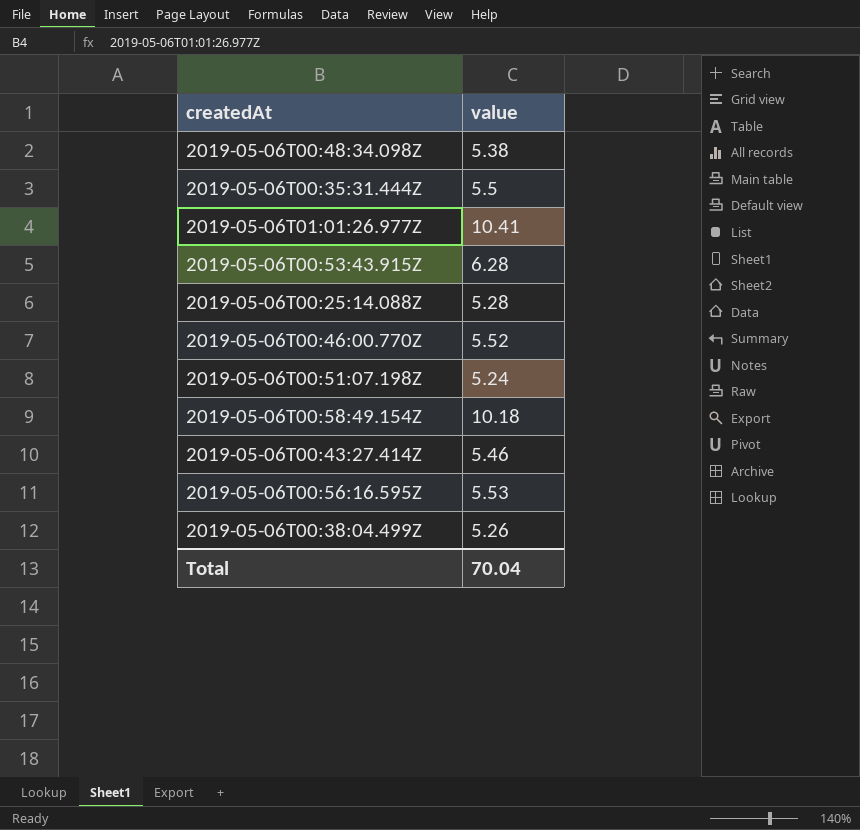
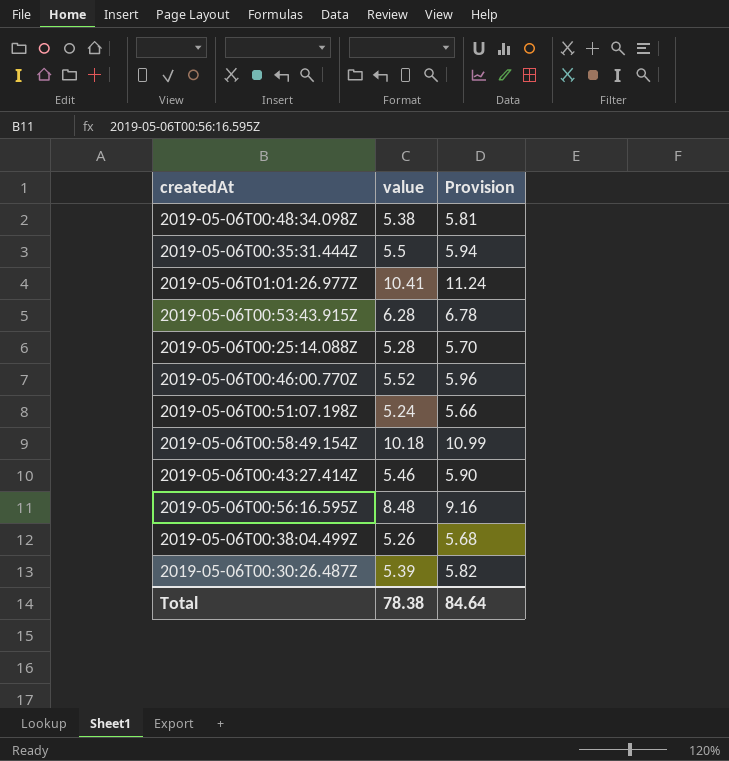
column Provision | formula: none -> [value] * 1.08
2019-05-06T00:56:16.595Z | value: 5.53 -> 8.48
row 2019-05-06T00:30:26.487Z: none -> 5.39 | 5.82
Total | value: 70.04 -> 78.38

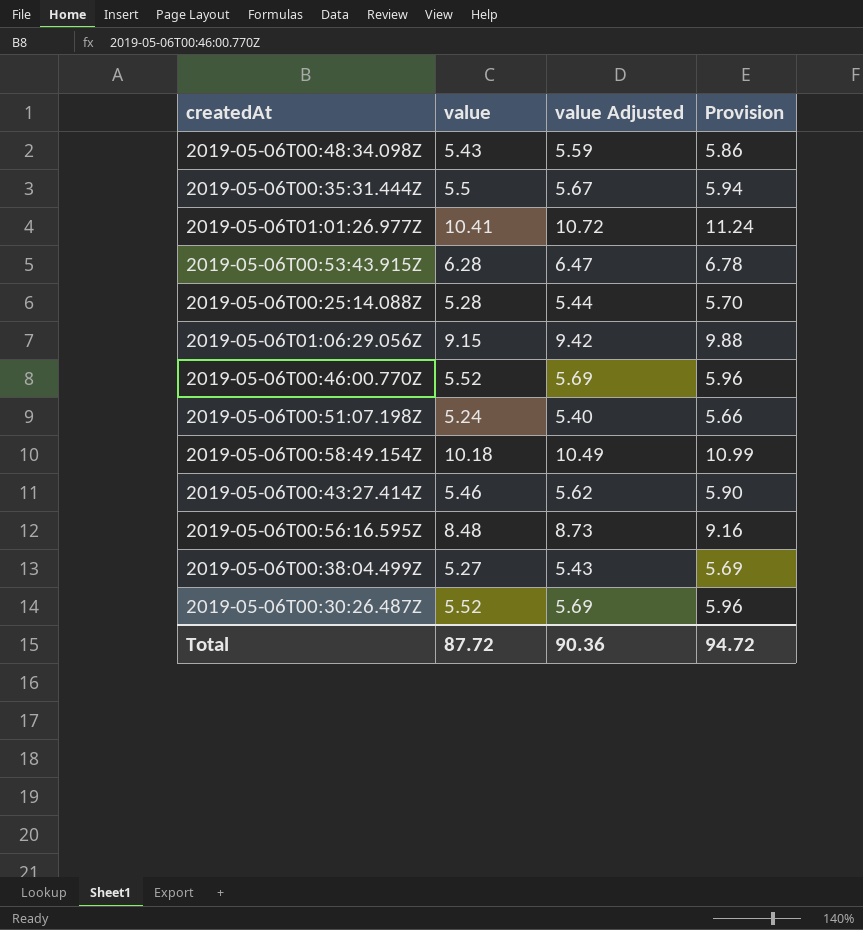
column value Adjusted | formula: none -> [value] * 1.03
2019-05-06T00:48:34.098Z | value: 5.38 -> 5.43
2019-05-06T00:48:34.098Z | Provision: 5.81 -> 5.86
row 2019-05-06T01:06:29.056Z: none -> 9.15 | 9.42 | 9.88
2019-05-06T00:38:04.499Z | value: 5.26 -> 5.27
2019-05-06T00:38:04.499Z | Provision: 5.68 -> 5.69
2019-05-06T00:30:26.487Z | value: 5.39 -> 5.52
2019-05-06T00:30:26.487Z | Provision: 5.82 -> 5.96
Total | value: 78.38 -> 87.72
Total | Provision: 84.64 -> 94.72

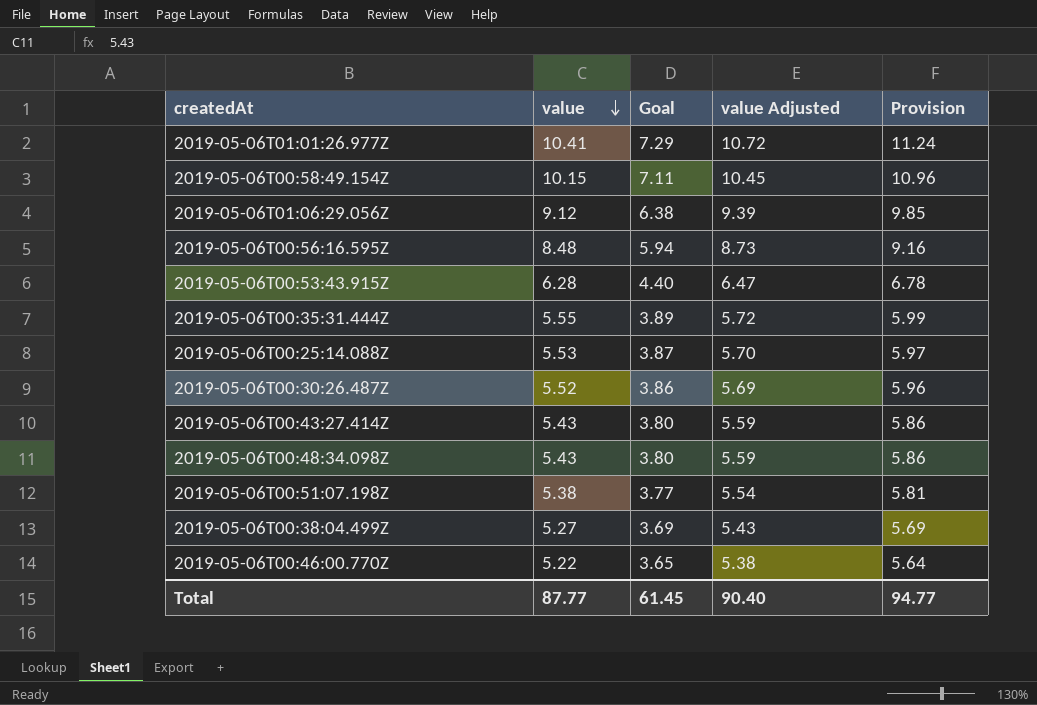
row order: none -> value descending
column Goal | formula: none -> [value] * 0.7
2019-05-06T00:58:49.154Z | value: 10.18 -> 10.15
2019-05-06T00:58:49.154Z | value Adjusted: 10.49 -> 10.45
2019-05-06T00:58:49.154Z | Provision: 10.99 -> 10.96
2019-05-06T01:06:29.056Z | value: 9.15 -> 9.12
2019-05-06T01:06:29.056Z | value Adjusted: 9.42 -> 9.39
2019-05-06T01:06:29.056Z | Provision: 9.88 -> 9.85
2019-05-06T00:35:31.444Z | value: 5.5 -> 5.55
2019-05-06T00:35:31.444Z | value Adjusted: 5.67 -> 5.72
2019-05-06T00:35:31.444Z | Provision: 5.94 -> 5.99
2019-05-06T00:25:14.088Z | value: 5.28 -> 5.53
2019-05-06T00:25:14.088Z | value Adjusted: 5.44 -> 5.70
2019-05-06T00:25:14.088Z | Provision: 5.70 -> 5.97
2019-05-06T00:43:27.414Z | value: 5.46 -> 5.43
2019-05-06T00:43:27.414Z | value Adjusted: 5.62 -> 5.59
2019-05-06T00:43:27.414Z | Provision: 5.90 -> 5.86
2019-05-06T00:51:07.198Z | value: 5.24 -> 5.38
2019-05-06T00:51:07.198Z | value Adjusted: 5.40 -> 5.54
2019-05-06T00:51:07.198Z | Provision: 5.66 -> 5.81
2019-05-06T00:46:00.770Z | value: 5.52 -> 5.22
2019-05-06T00:46:00.770Z | value Adjusted: 5.69 -> 5.38
2019-05-06T00:46:00.770Z | Provision: 5.96 -> 5.64
Total | value: 87.72 -> 87.77
Total | value Adjusted: 90.36 -> 90.40
Total | Provision: 94.72 -> 94.77

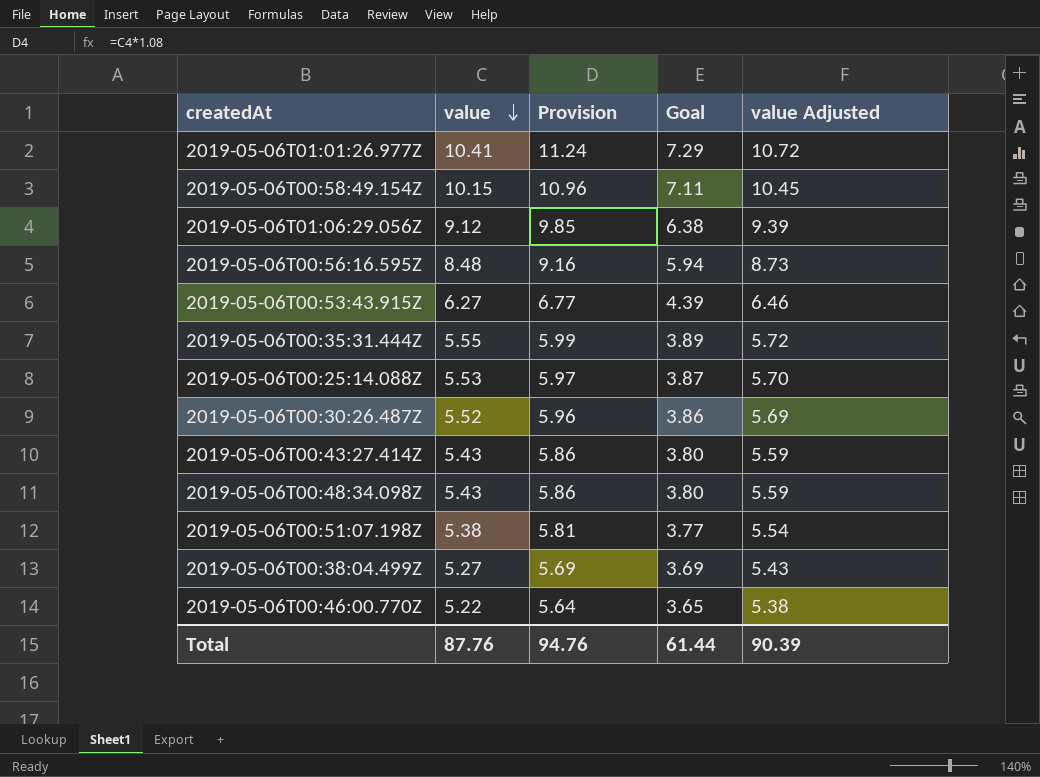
column Provision | position: 5 -> 3
2019-05-06T00:53:43.915Z | value: 6.28 -> 6.27
2019-05-06T00:53:43.915Z | Provision: 6.78 -> 6.77
2019-05-06T00:53:43.915Z | Goal: 4.40 -> 4.39
2019-05-06T00:53:43.915Z | value Adjusted: 6.47 -> 6.46
Total | value: 87.77 -> 87.76
Total | Provision: 94.77 -> 94.76
Total | Goal: 61.45 -> 61.44
Total | value Adjusted: 90.40 -> 90.39

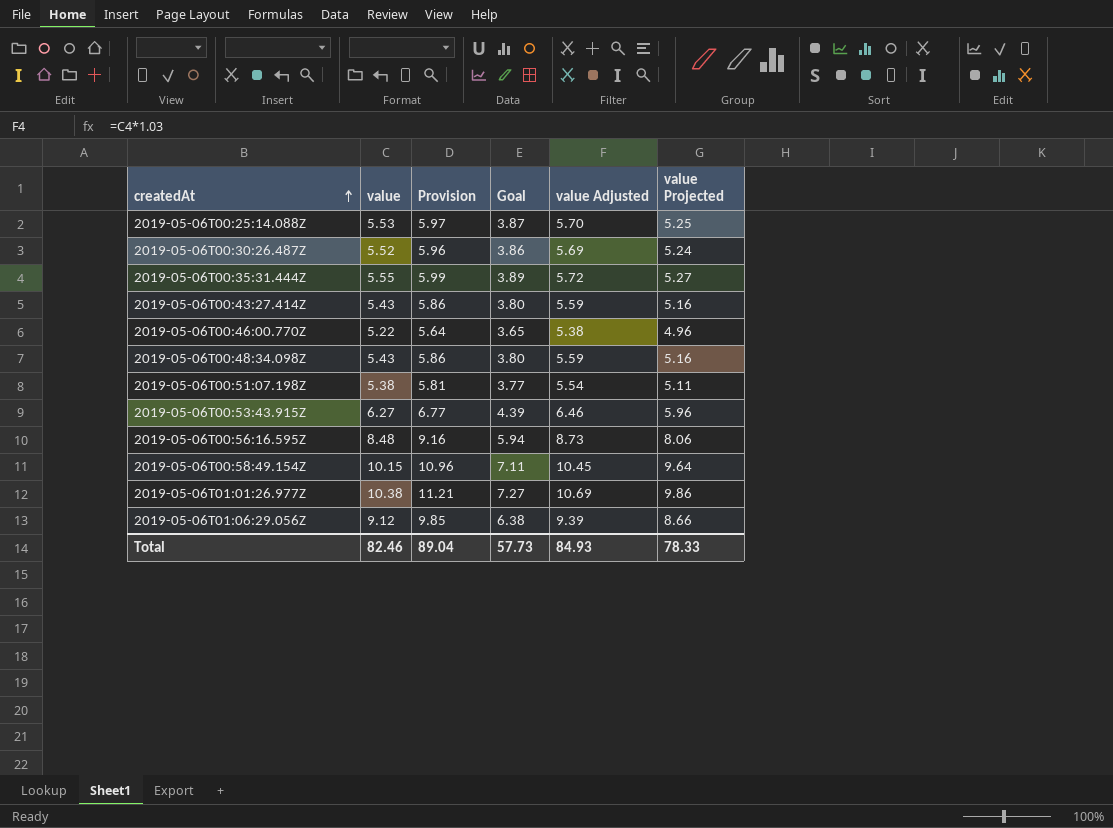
row order: value descending -> createdAt ascending
column value Projected | formula: none -> [value] * 0.95
row 2019-05-06T00:38:04.499Z: 5.27 | 5.69 | 3.69 | 5.43 -> none
2019-05-06T01:01:26.977Z | value: 10.41 -> 10.38
2019-05-06T01:01:26.977Z | Provision: 11.24 -> 11.21
2019-05-06T01:01:26.977Z | Goal: 7.29 -> 7.27
2019-05-06T01:01:26.977Z | value Adjusted: 10.72 -> 10.69
Total | value: 87.76 -> 82.46
Total | Provision: 94.76 -> 89.04
Total | Goal: 61.44 -> 57.73
Total | value Adjusted: 90.39 -> 84.93

